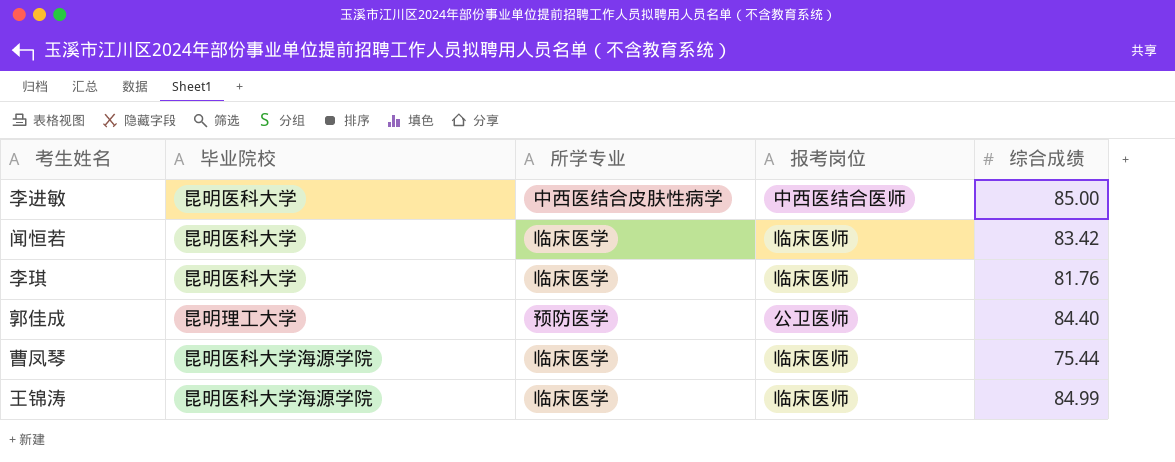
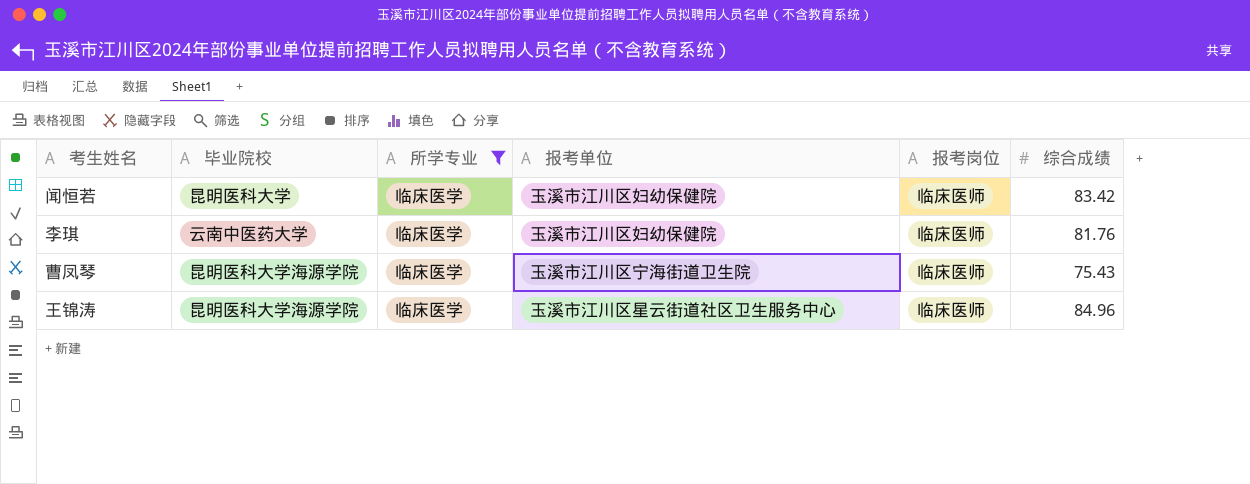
filter: none -> 所学专业 = 临床医学
column 报考单位 | position: none -> 4
李琪 | 毕业院校: 昆明医科大学 -> 云南中医药大学
曹凤琴 | 综合成绩: 75.44 -> 75.43
王锦涛 | 综合成绩: 84.99 -> 84.96

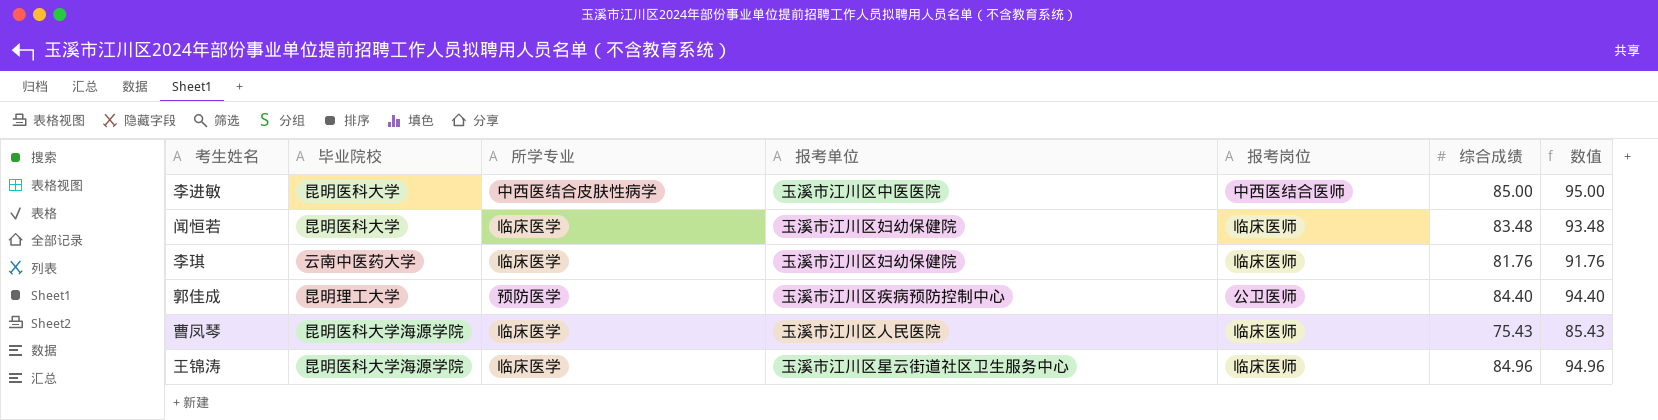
filter: 所学专业 = 临床医学 -> none
column 数值 | formula: none -> [综合成绩] + 10
闻恒若 | 综合成绩: 83.42 -> 83.48
曹凤琴 | 报考单位: 玉溪市江川区宁海街道卫生院 -> 玉溪市江川区人民医院

